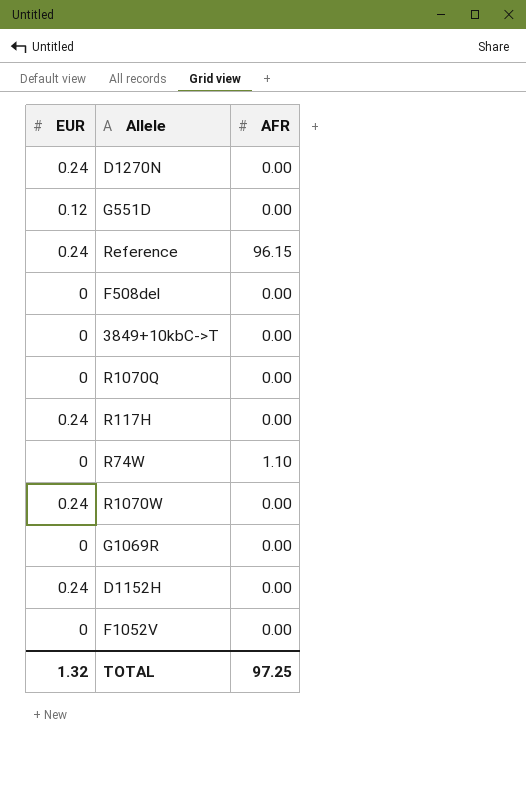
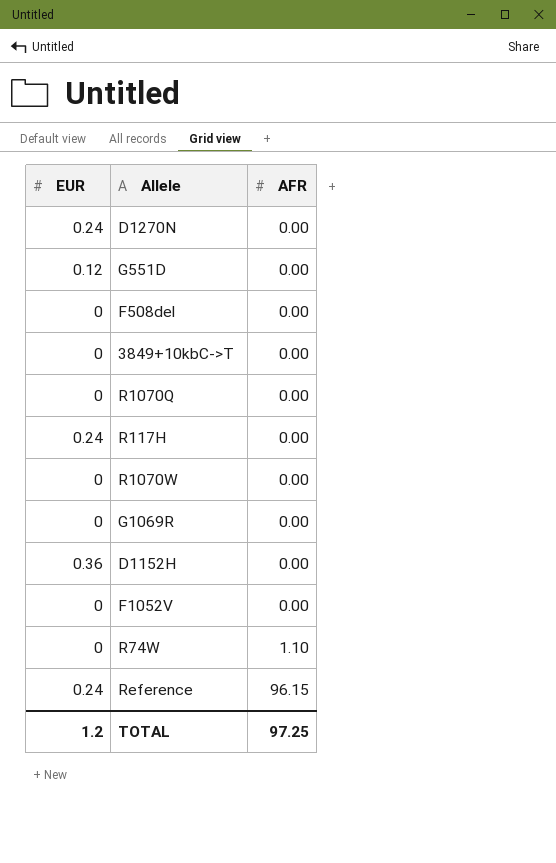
row order: none -> AFR ascending
R1070W | EUR: 0.24 -> 0
D1152H | EUR: 0.24 -> 0.36
TOTAL | EUR: 1.32 -> 1.2

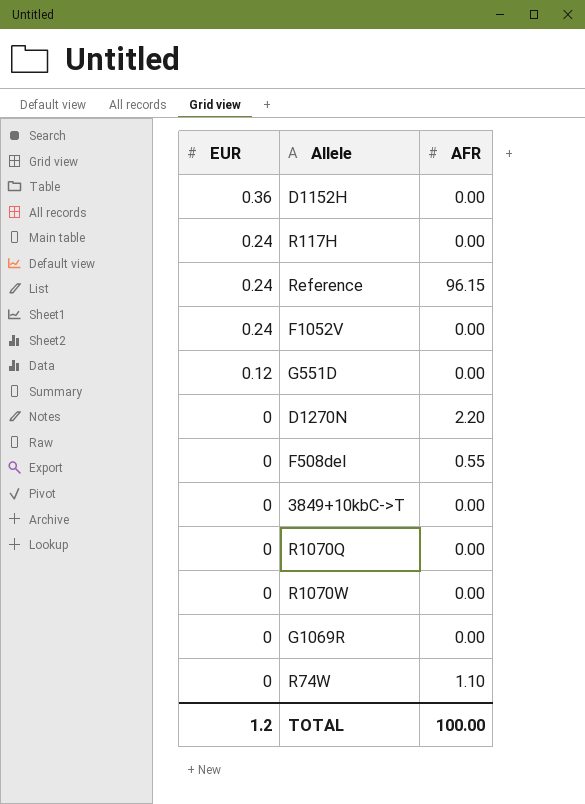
row order: AFR ascending -> EUR descending
F1052V | EUR: 0 -> 0.24
D1270N | EUR: 0.24 -> 0
D1270N | AFR: 0.00 -> 2.20
F508del | AFR: 0.00 -> 0.55
TOTAL | AFR: 97.25 -> 100.00

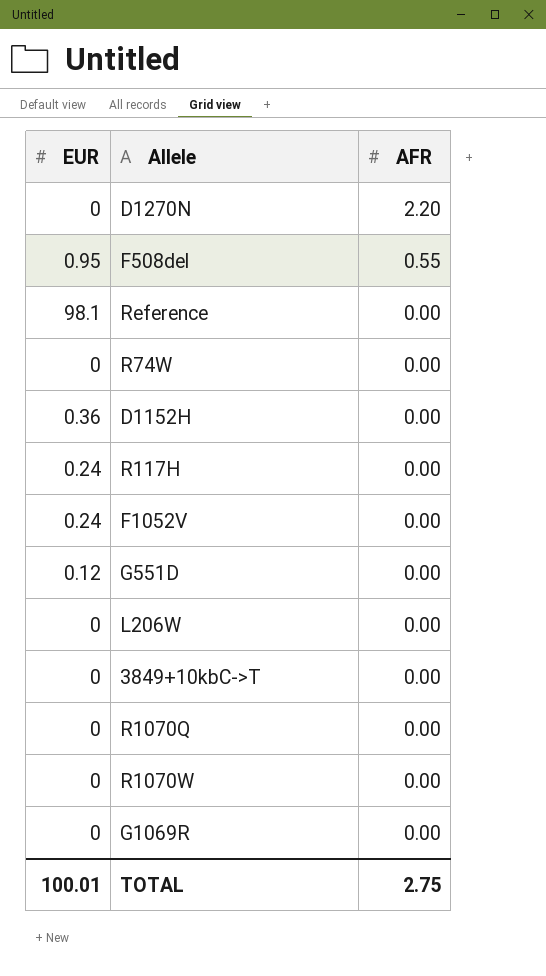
row order: EUR descending -> AFR descending
F508del | EUR: 0 -> 0.95
Reference | EUR: 0.24 -> 98.1
Reference | AFR: 96.15 -> 0.00
R74W | AFR: 1.10 -> 0.00
row L206W: none -> 0 | 0.00
TOTAL | EUR: 1.2 -> 100.01
TOTAL | AFR: 100.00 -> 2.75

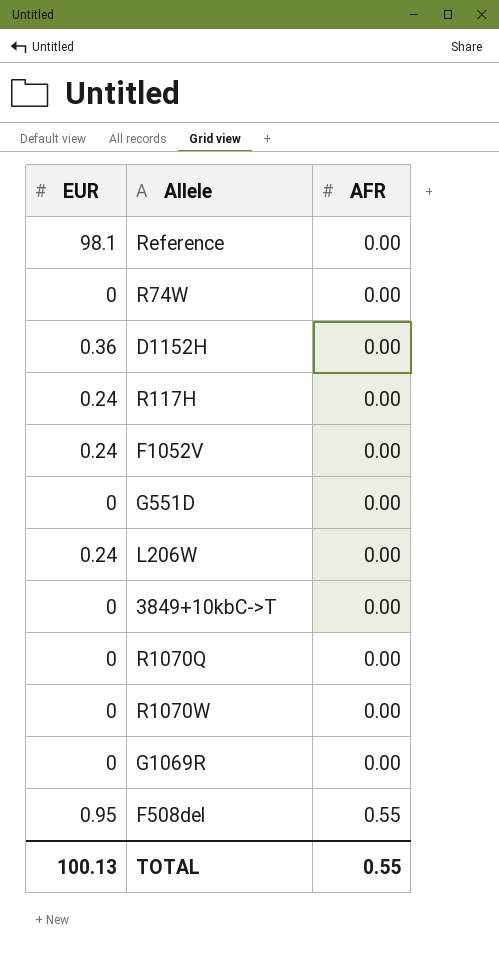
row order: AFR descending -> AFR ascending
row D1270N: 0 | 2.20 -> none
G551D | EUR: 0.12 -> 0
L206W | EUR: 0 -> 0.24
TOTAL | EUR: 100.01 -> 100.13
TOTAL | AFR: 2.75 -> 0.55

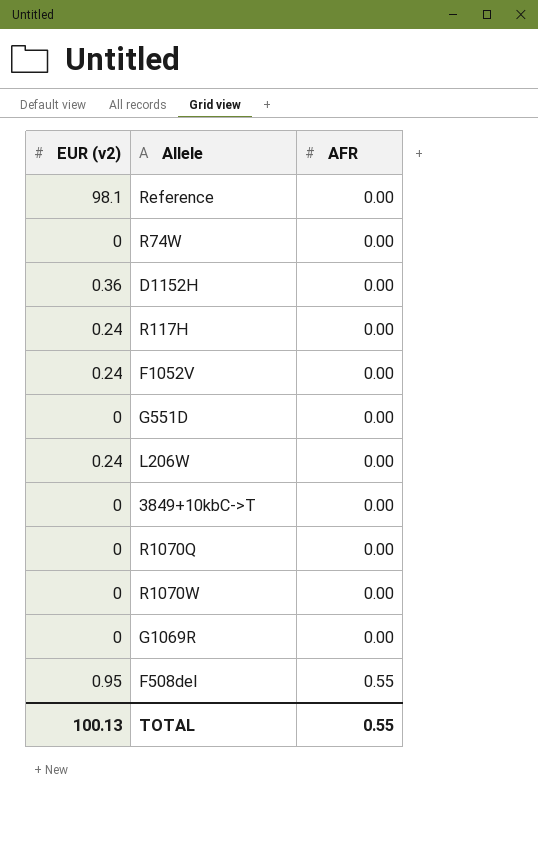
column name: EUR -> EUR (v2)

